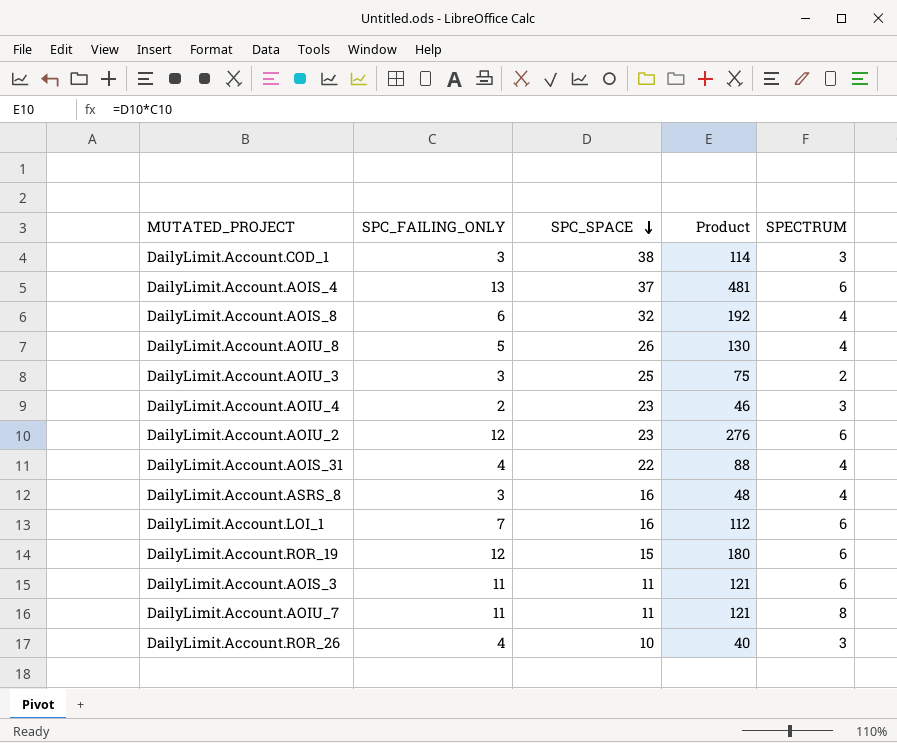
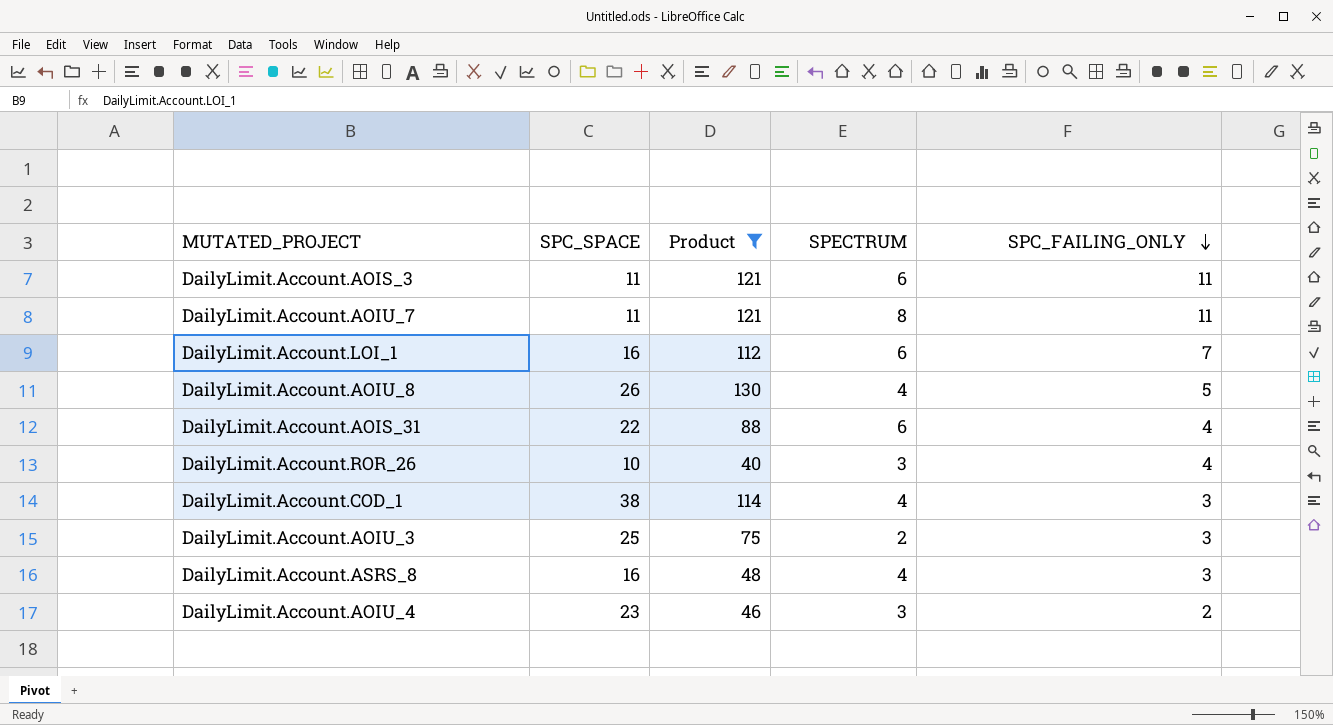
filter: none -> Product <= 130
row order: SPC_SPACE descending -> SPC_FAILING_ONLY descending
column SPC_FAILING_ONLY | position: 2 -> 5
DailyLimit.Account.AOIS_31 | SPECTRUM: 4 -> 6
DailyLimit.Account.COD_1 | SPECTRUM: 3 -> 4

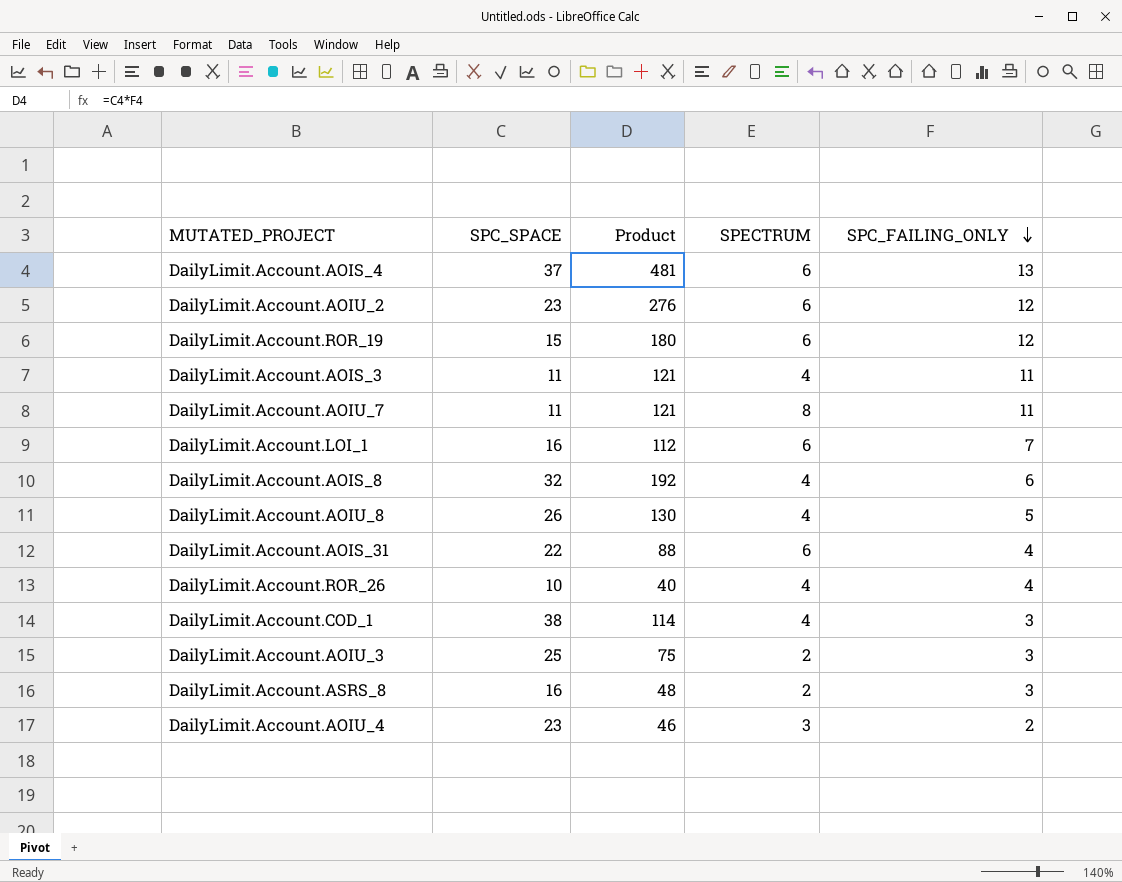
filter: Product <= 130 -> none
DailyLimit.Account.AOIS_3 | SPECTRUM: 6 -> 4
DailyLimit.Account.ROR_26 | SPECTRUM: 3 -> 4
DailyLimit.Account.ASRS_8 | SPECTRUM: 4 -> 2

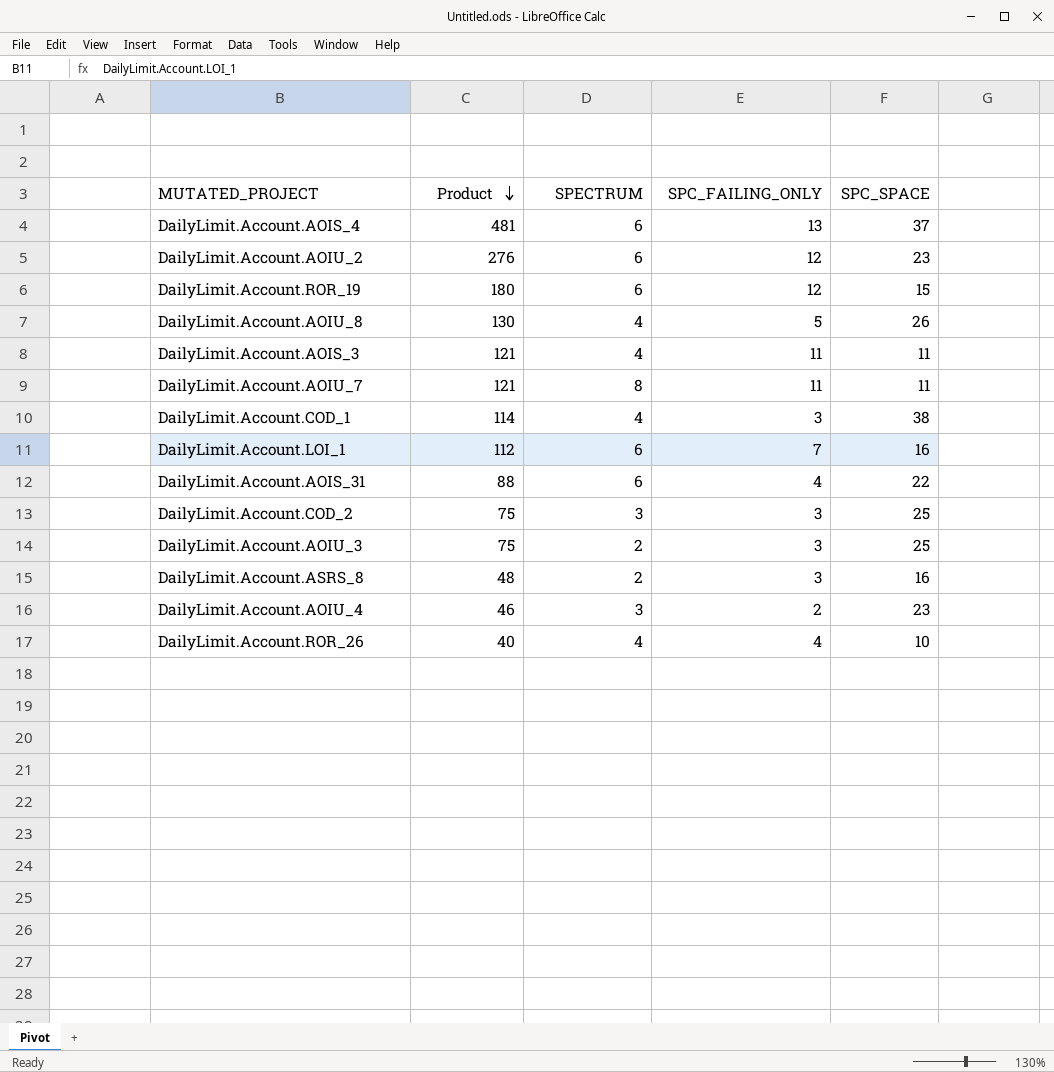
row order: SPC_FAILING_ONLY descending -> Product descending
column SPC_SPACE | position: 2 -> 5
row DailyLimit.Account.AOIS_8: 32 | 192 | 4 | 6 -> none
row DailyLimit.Account.COD_2: none -> 75 | 3 | 3 | 25

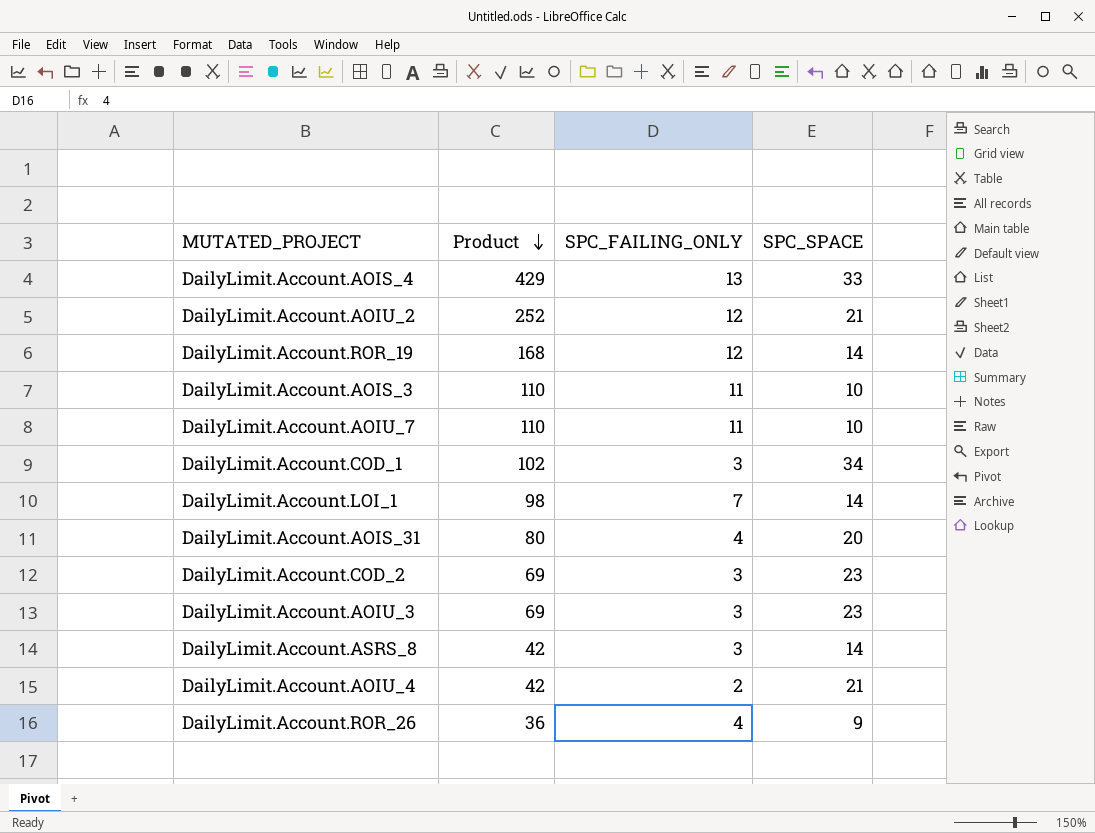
column SPECTRUM | position: 3 -> none
row DailyLimit.Account.AOIU_8: 130 | 4 | 5 | 26 -> none
DailyLimit.Account.AOIS_4 | Product: 481 -> 429
DailyLimit.Account.AOIS_4 | SPC_SPACE: 37 -> 33
DailyLimit.Account.AOIU_2 | Product: 276 -> 252
DailyLimit.Account.AOIU_2 | SPC_SPACE: 23 -> 21
DailyLimit.Account.ROR_19 | Product: 180 -> 168
DailyLimit.Account.ROR_19 | SPC_SPACE: 15 -> 14
DailyLimit.Account.AOIS_3 | Product: 121 -> 110
DailyLimit.Account.AOIS_3 | SPC_SPACE: 11 -> 10
DailyLimit.Account.AOIU_7 | Product: 121 -> 110
DailyLimit.Account.AOIU_7 | SPC_SPACE: 11 -> 10
DailyLimit.Account.COD_1 | Product: 114 -> 102
DailyLimit.Account.COD_1 | SPC_SPACE: 38 -> 34
DailyLimit.Account.LOI_1 | Product: 112 -> 98
DailyLimit.Account.LOI_1 | SPC_SPACE: 16 -> 14
DailyLimit.Account.AOIS_31 | Product: 88 -> 80
DailyLimit.Account.AOIS_31 | SPC_SPACE: 22 -> 20
DailyLimit.Account.COD_2 | Product: 75 -> 69
DailyLimit.Account.COD_2 | SPC_SPACE: 25 -> 23
DailyLimit.Account.AOIU_3 | Product: 75 -> 69
DailyLimit.Account.AOIU_3 | SPC_SPACE: 25 -> 23
DailyLimit.Account.ASRS_8 | Product: 48 -> 42
DailyLimit.Account.ASRS_8 | SPC_SPACE: 16 -> 14
DailyLimit.Account.AOIU_4 | Product: 46 -> 42
DailyLimit.Account.AOIU_4 | SPC_SPACE: 23 -> 21
DailyLimit.Account.ROR_26 | Product: 40 -> 36
DailyLimit.Account.ROR_26 | SPC_SPACE: 10 -> 9

